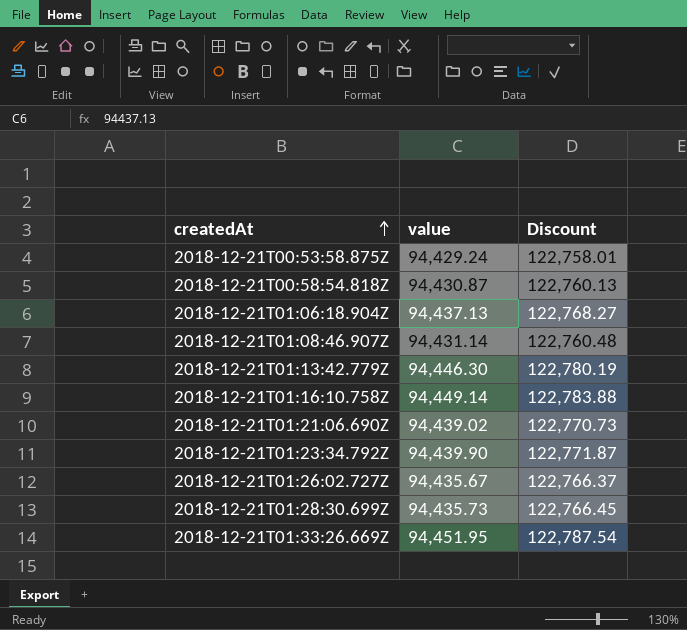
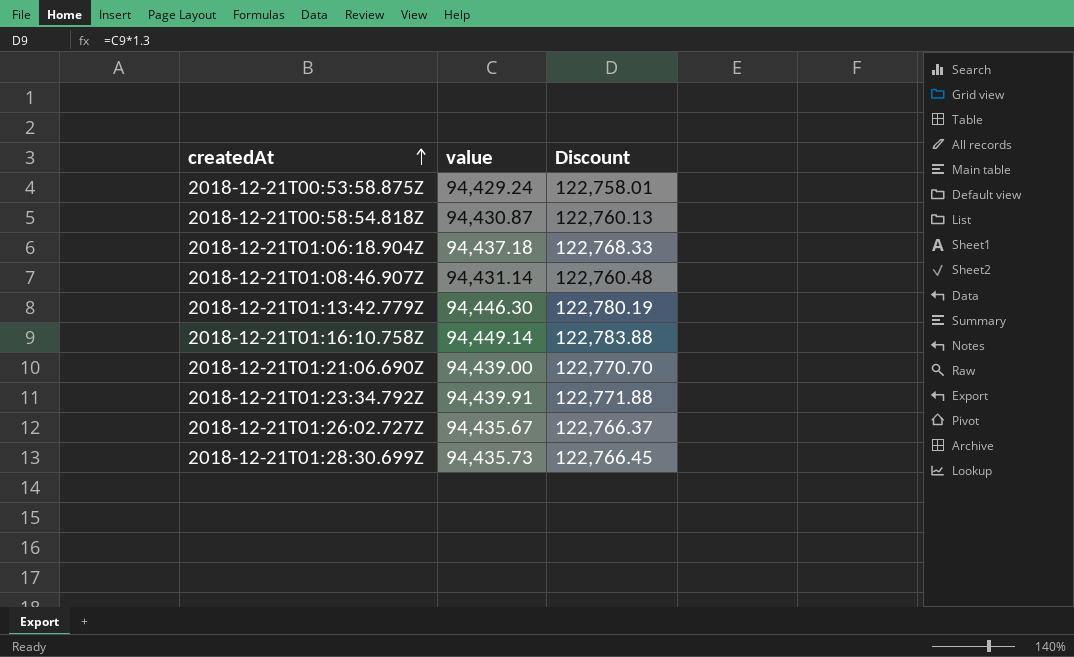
row 2018-12-21T01:33:26.669Z: 94,451.95 | 122,787.54 -> none
2018-12-21T01:06:18.904Z | value: 94,437.13 -> 94,437.18
2018-12-21T01:06:18.904Z | Discount: 122,768.27 -> 122,768.33
2018-12-21T01:21:06.690Z | value: 94,439.02 -> 94,439.00
2018-12-21T01:21:06.690Z | Discount: 122,770.73 -> 122,770.70
2018-12-21T01:23:34.792Z | value: 94,439.90 -> 94,439.91
2018-12-21T01:23:34.792Z | Discount: 122,771.87 -> 122,771.88

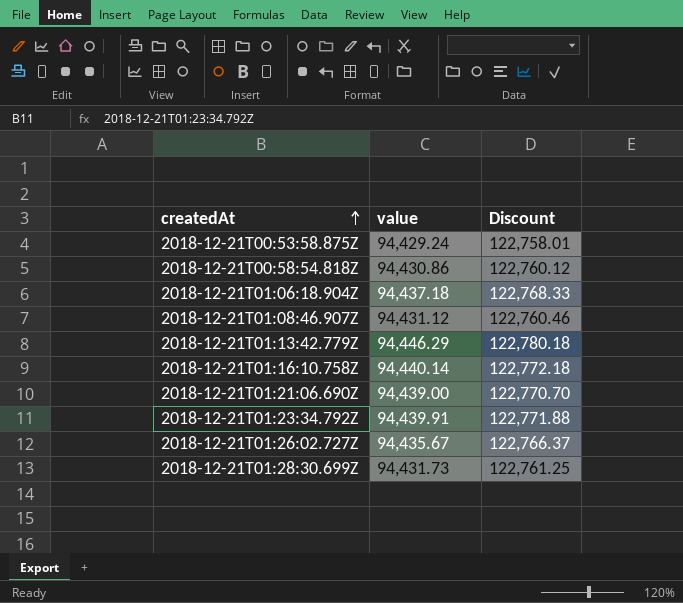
2018-12-21T00:58:54.818Z | value: 94,430.87 -> 94,430.86
2018-12-21T00:58:54.818Z | Discount: 122,760.13 -> 122,760.12
2018-12-21T01:08:46.907Z | value: 94,431.14 -> 94,431.12
2018-12-21T01:08:46.907Z | Discount: 122,760.48 -> 122,760.46
2018-12-21T01:13:42.779Z | value: 94,446.30 -> 94,446.29
2018-12-21T01:13:42.779Z | Discount: 122,780.19 -> 122,780.18
2018-12-21T01:16:10.758Z | value: 94,449.14 -> 94,440.14
2018-12-21T01:16:10.758Z | Discount: 122,783.88 -> 122,772.18
2018-12-21T01:28:30.699Z | value: 94,435.73 -> 94,431.73
2018-12-21T01:28:30.699Z | Discount: 122,766.45 -> 122,761.25

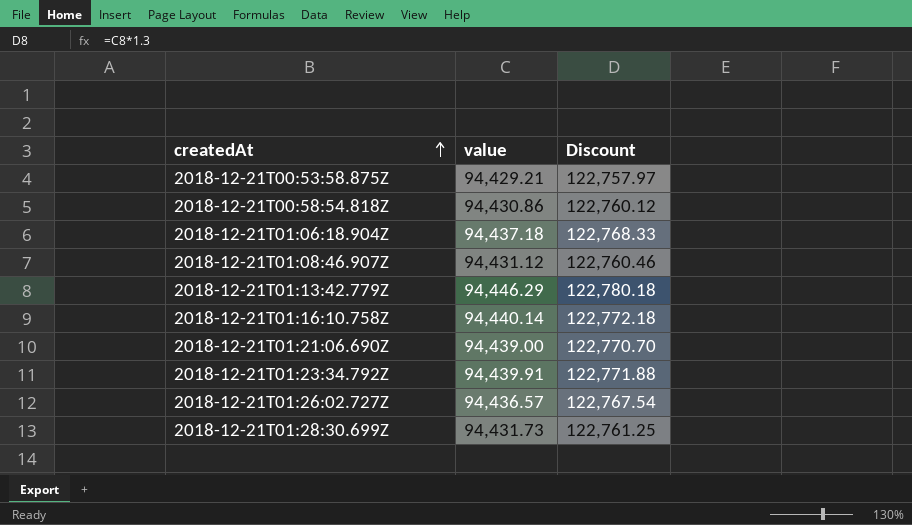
2018-12-21T00:53:58.875Z | value: 94,429.24 -> 94,429.21
2018-12-21T00:53:58.875Z | Discount: 122,758.01 -> 122,757.97
2018-12-21T01:26:02.727Z | value: 94,435.67 -> 94,436.57
2018-12-21T01:26:02.727Z | Discount: 122,766.37 -> 122,767.54

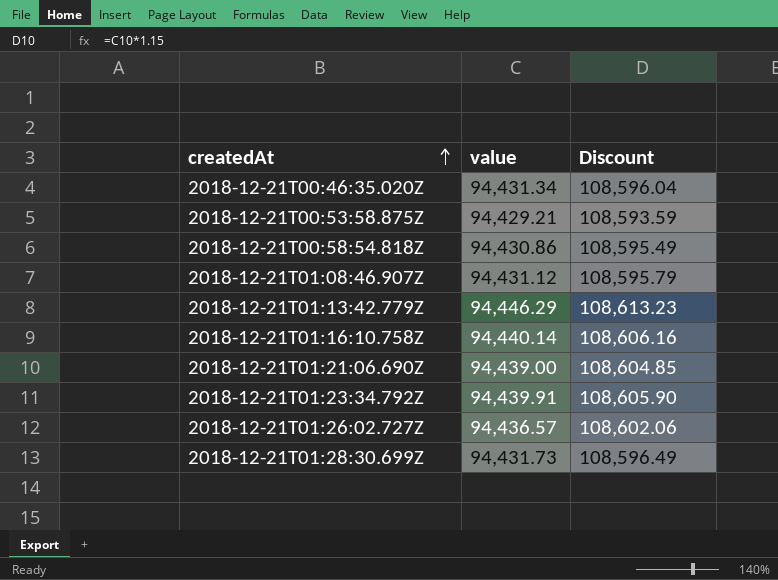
column Discount | formula: [value] * 1.3 -> [value] * 1.15
row 2018-12-21T01:06:18.904Z: 94,437.18 | 122,768.33 -> none
row 2018-12-21T00:46:35.020Z: none -> 94,431.34 | 108,596.04

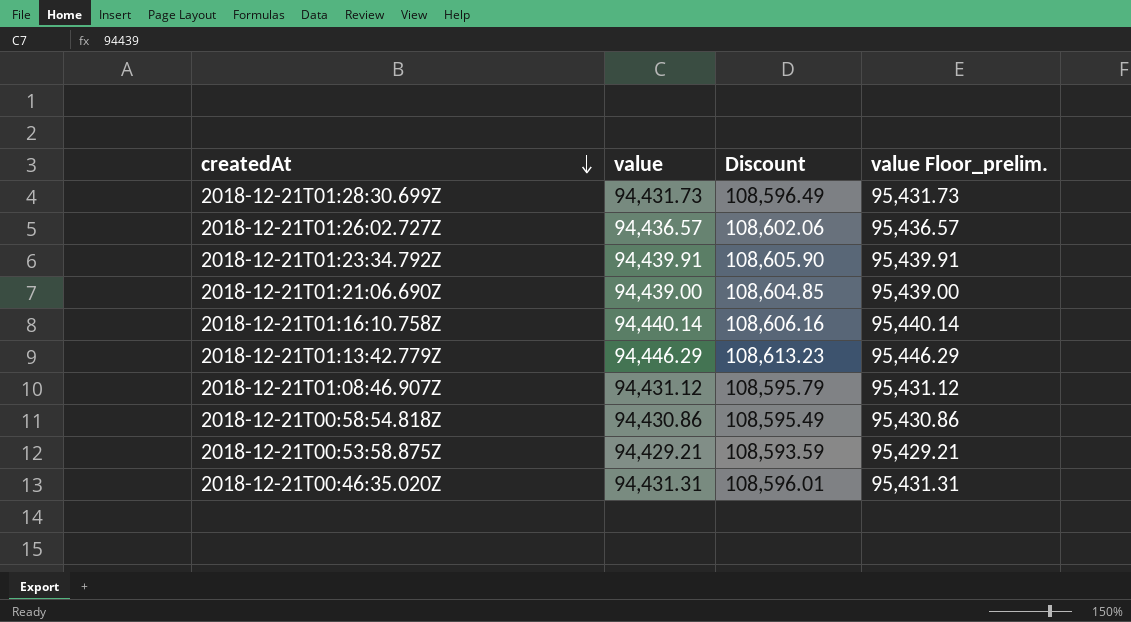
row order: createdAt ascending -> createdAt descending
column value Floor_prelim. | formula: none -> [value] + 1000
2018-12-21T00:46:35.020Z | value: 94,431.34 -> 94,431.31
2018-12-21T00:46:35.020Z | Discount: 108,596.04 -> 108,596.01

